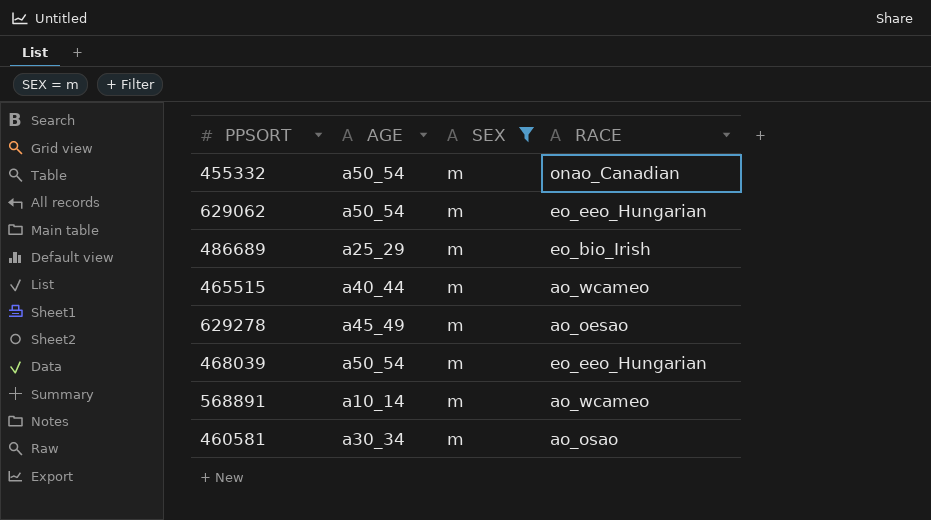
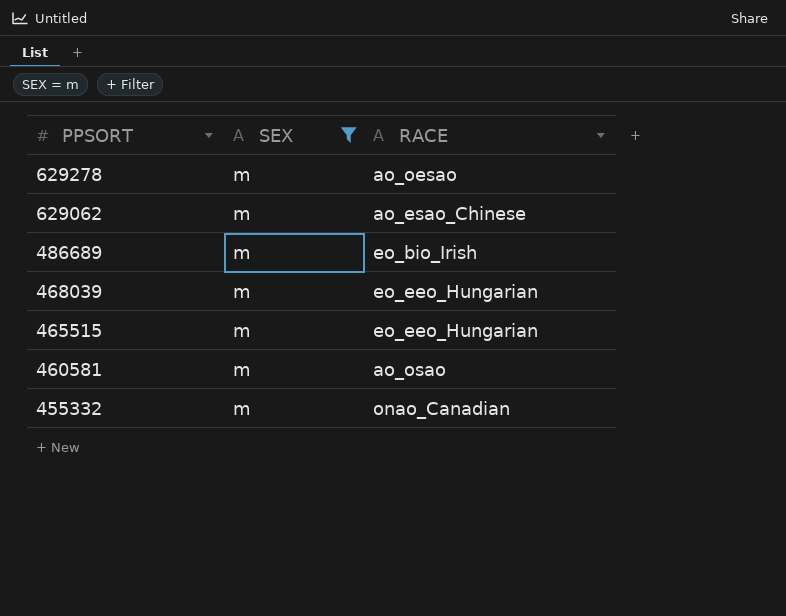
row order: none -> PPSORT descending
column AGE | position: 2 -> none
row 568891: a10_14 | m | ao_wcameo -> none
629062 | RACE: eo_eeo_Hungarian -> ao_esao_Chinese
465515 | RACE: ao_wcameo -> eo_eeo_Hungarian

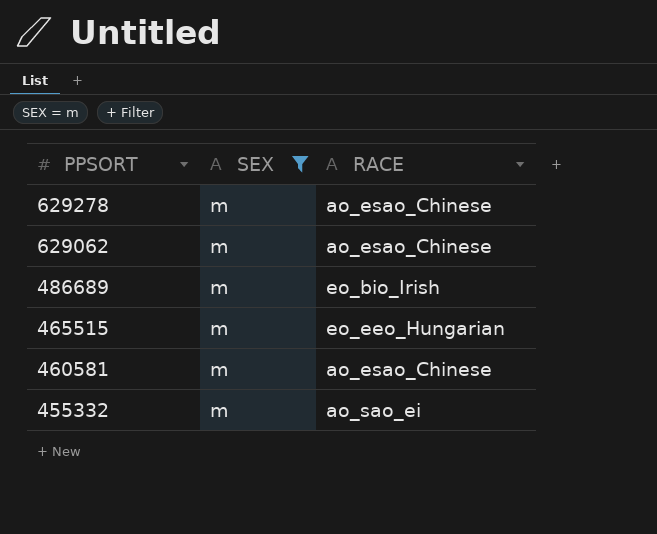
row 468039: m | eo_eeo_Hungarian -> none
629278 | RACE: ao_oesao -> ao_esao_Chinese
460581 | RACE: ao_osao -> ao_esao_Chinese
455332 | RACE: onao_Canadian -> ao_sao_ei

